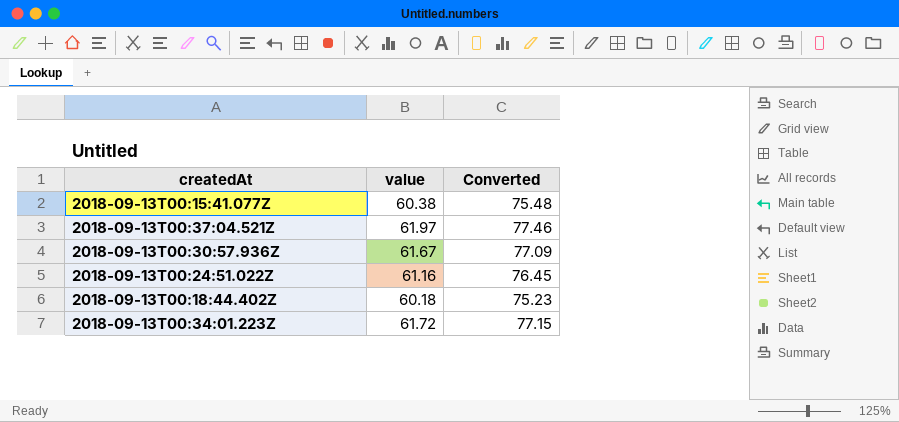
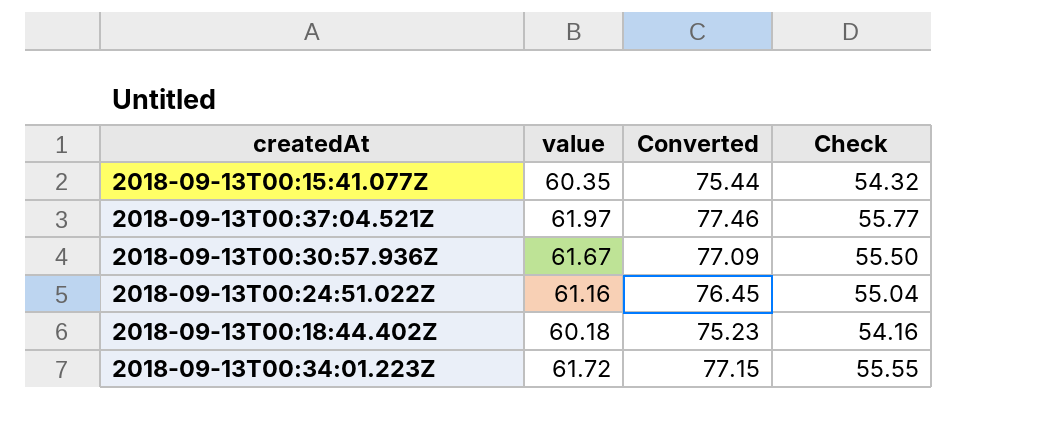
column Check | formula: none -> [value] * 0.9
2018-09-13T00:15:41.077Z | value: 60.38 -> 60.35
2018-09-13T00:15:41.077Z | Converted: 75.48 -> 75.44

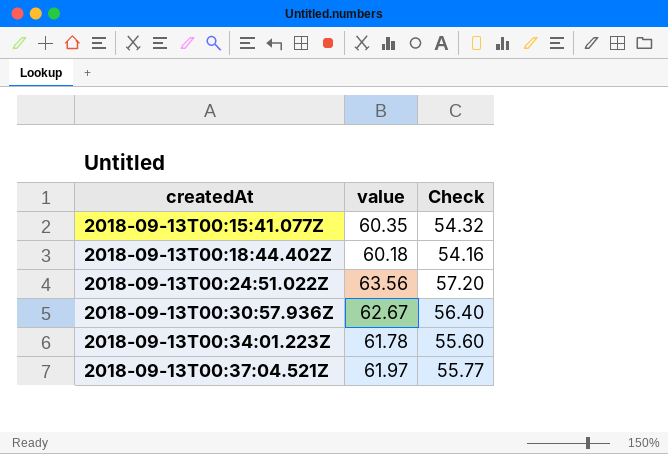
row order: none -> createdAt ascending
column Converted | formula: [value] * 1.25 -> none
2018-09-13T00:24:51.022Z | value: 61.16 -> 63.56
2018-09-13T00:24:51.022Z | Check: 55.04 -> 57.20
2018-09-13T00:30:57.936Z | value: 61.67 -> 62.67
2018-09-13T00:30:57.936Z | Check: 55.50 -> 56.40
2018-09-13T00:34:01.223Z | value: 61.72 -> 61.78
2018-09-13T00:34:01.223Z | Check: 55.55 -> 55.60

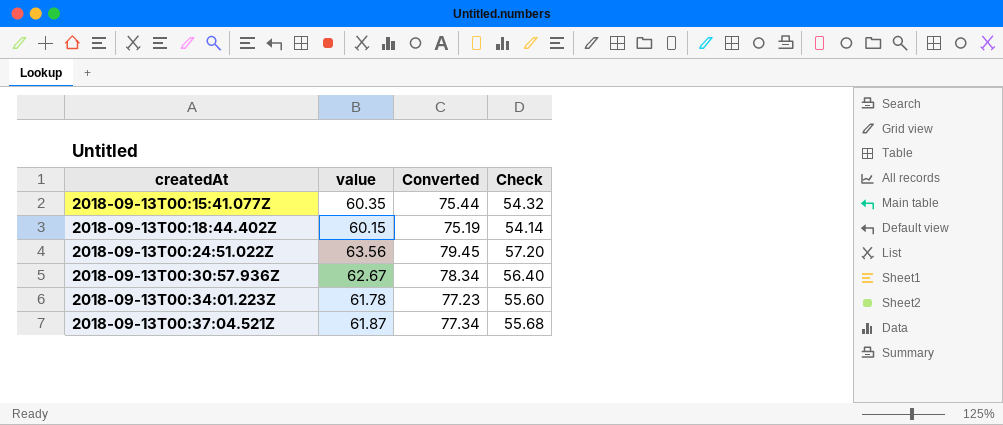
column Converted | formula: none -> [value] * 1.25
2018-09-13T00:18:44.402Z | value: 60.18 -> 60.15
2018-09-13T00:18:44.402Z | Check: 54.16 -> 54.14
2018-09-13T00:37:04.521Z | value: 61.97 -> 61.87
2018-09-13T00:37:04.521Z | Check: 55.77 -> 55.68

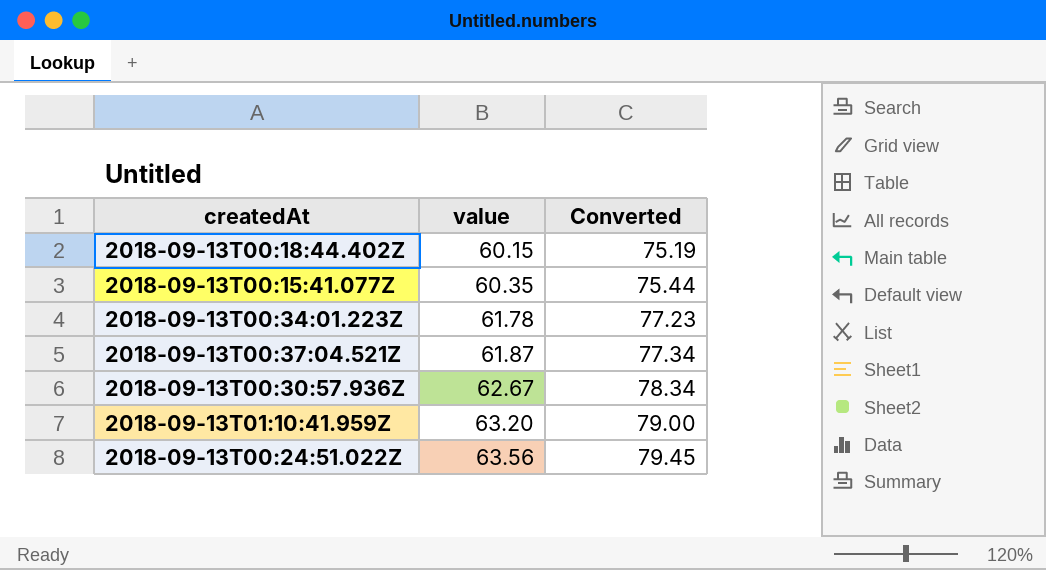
row order: createdAt ascending -> value ascending
column Check | formula: [value] * 0.9 -> none
row 2018-09-13T01:10:41.959Z: none -> 63.20 | 79.00

